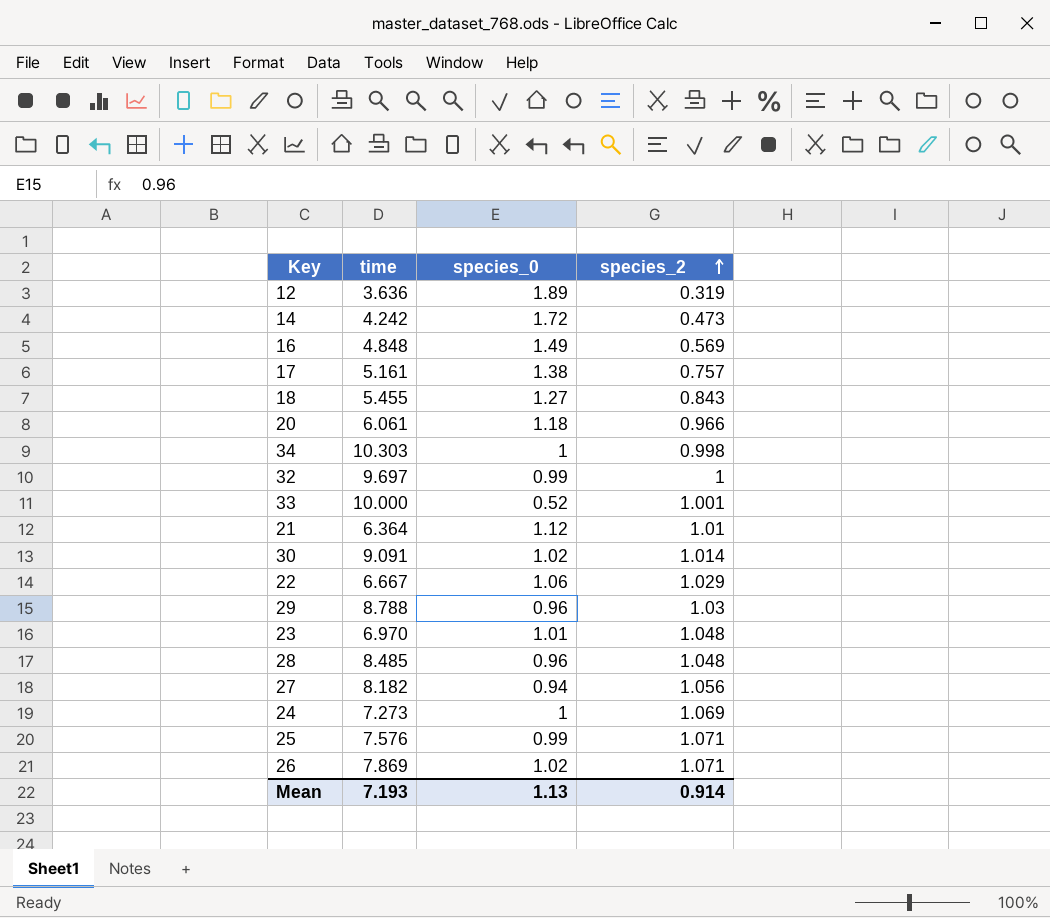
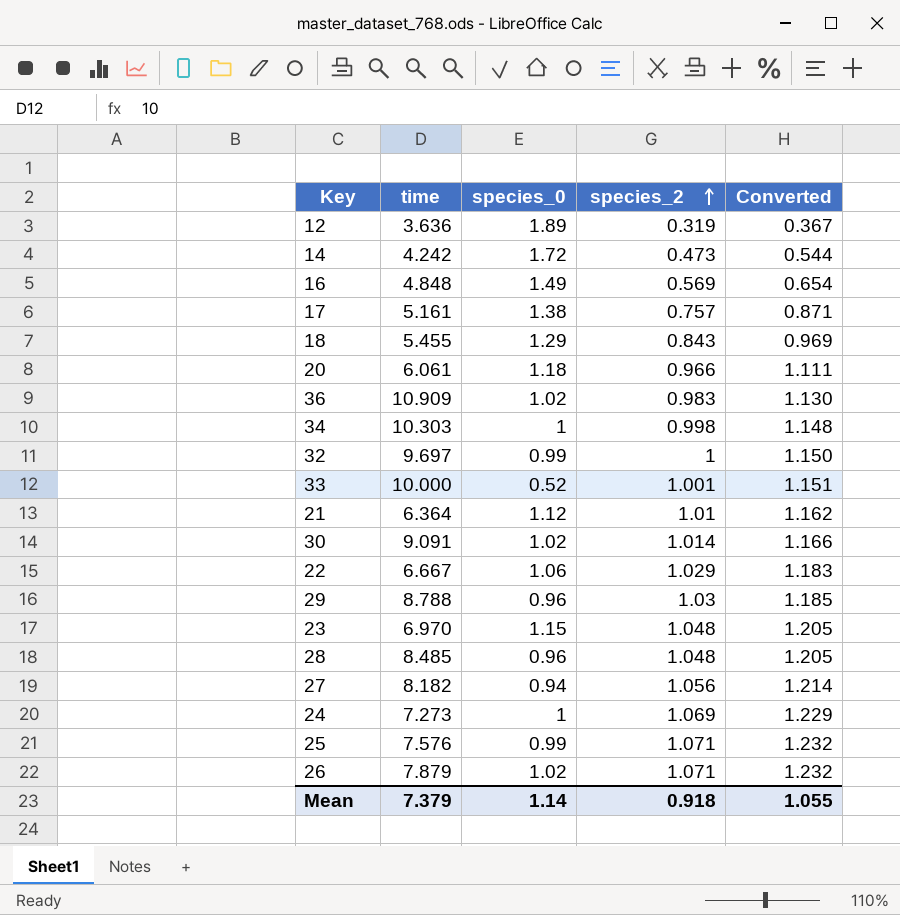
column Converted | formula: none -> [species_2] * 1.15
18 | species_0: 1.27 -> 1.29
row 36: none -> 10.909 | 1.02 | 0.983 | 1.130
23 | species_0: 1.01 -> 1.15
26 | time: 7.869 -> 7.879
Mean | time: 7.193 -> 7.379
Mean | species_0: 1.13 -> 1.14
Mean | species_2: 0.914 -> 0.918

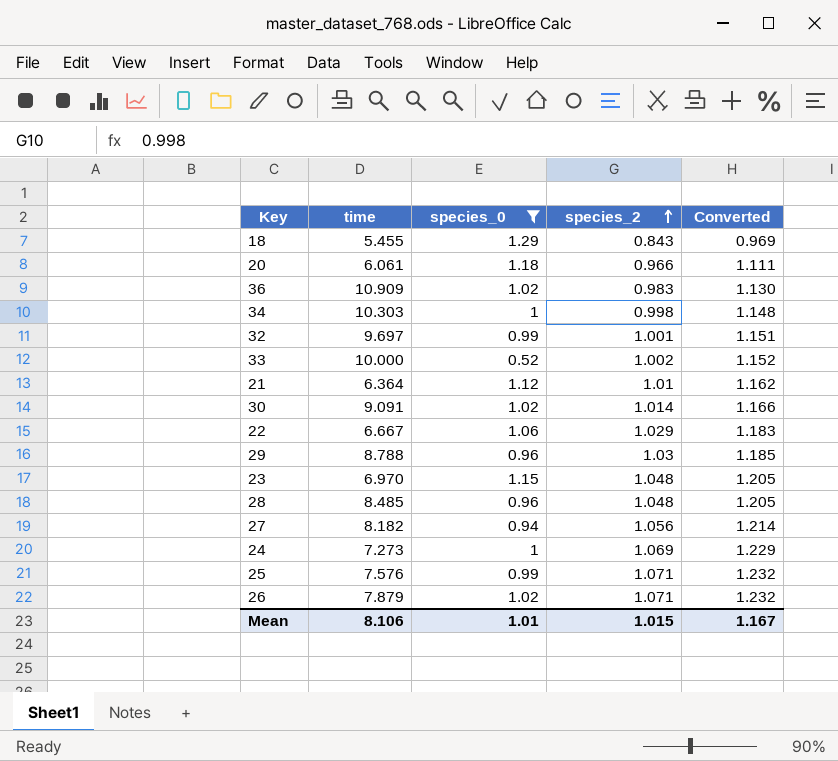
filter: none -> species_0 <= 1.29
32 | species_2: 1 -> 1.001
32 | Converted: 1.150 -> 1.151
33 | species_2: 1.001 -> 1.002
33 | Converted: 1.151 -> 1.152
Mean | time: 7.379 -> 8.106
Mean | species_0: 1.14 -> 1.01
Mean | species_2: 0.918 -> 1.015
Mean | Converted: 1.055 -> 1.167

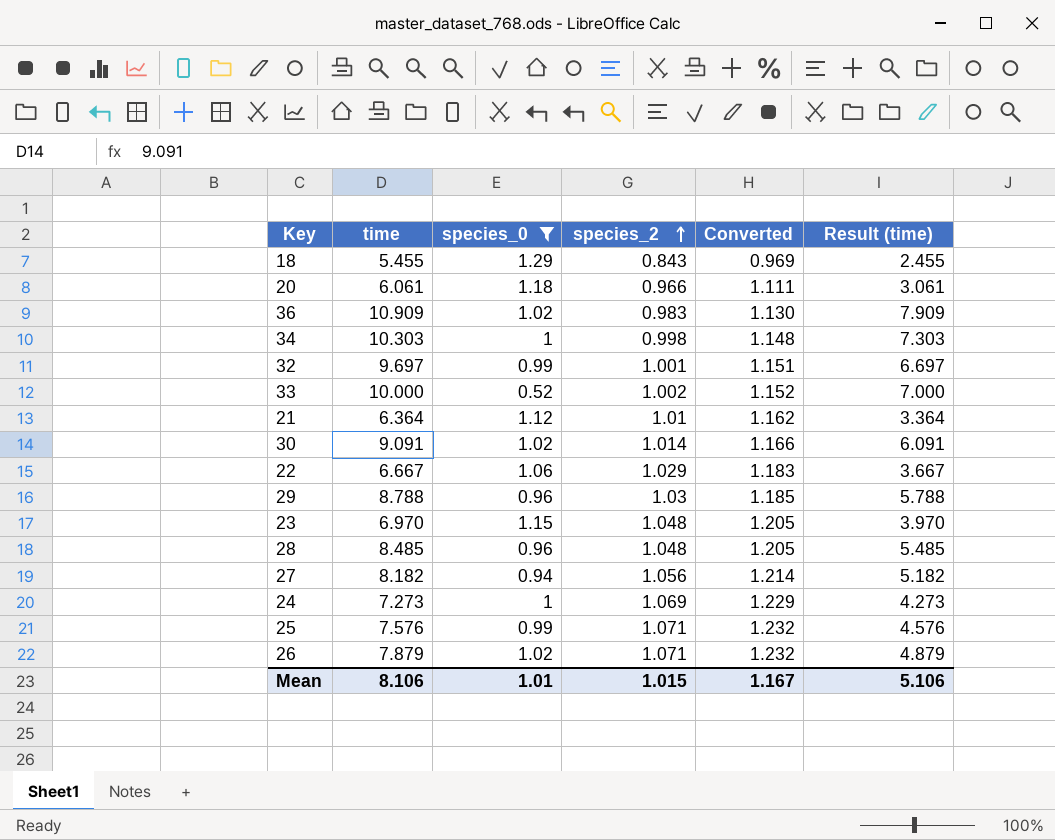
column Result (time) | formula: none -> [time] - 3

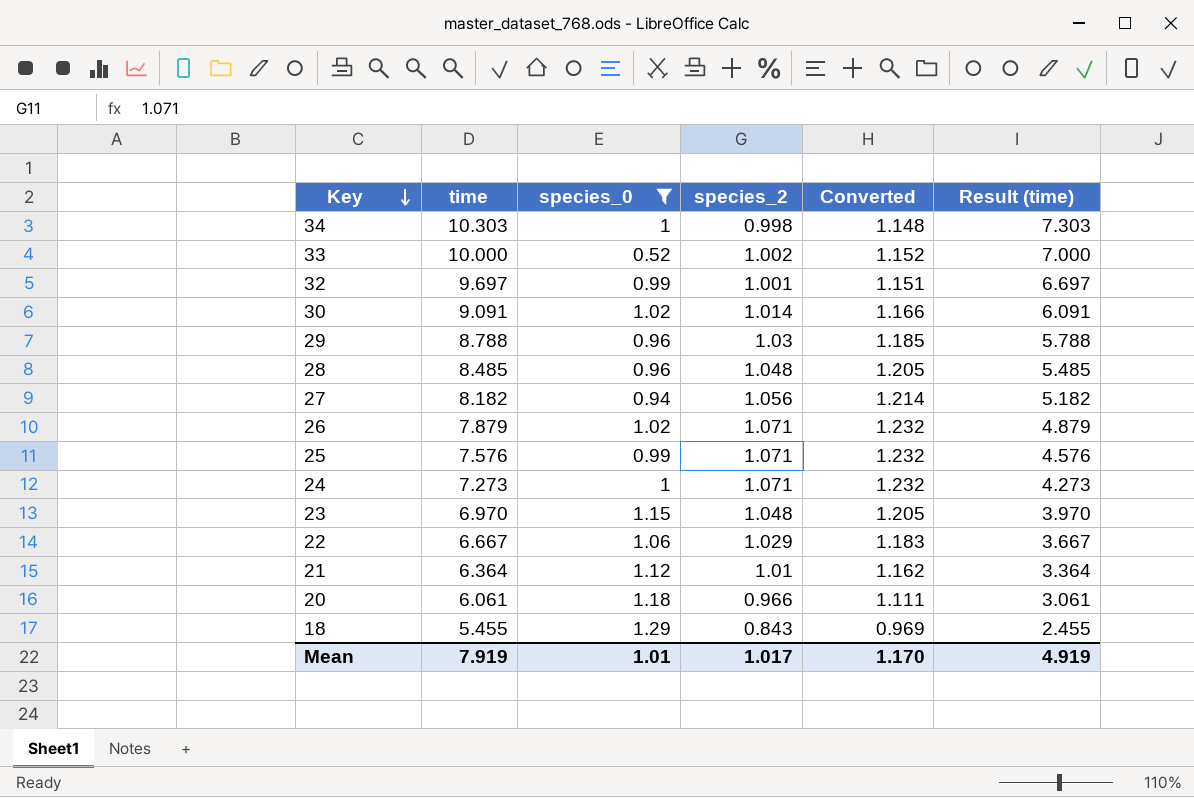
row order: species_2 ascending -> Key descending
row 36: 10.909 | 1.02 | 0.983 | 1.130 | 7.909 -> none
24 | species_2: 1.069 -> 1.071
24 | Converted: 1.229 -> 1.232
Mean | time: 8.106 -> 7.919
Mean | species_2: 1.015 -> 1.017
Mean | Converted: 1.167 -> 1.170
Mean | Result (time): 5.106 -> 4.919

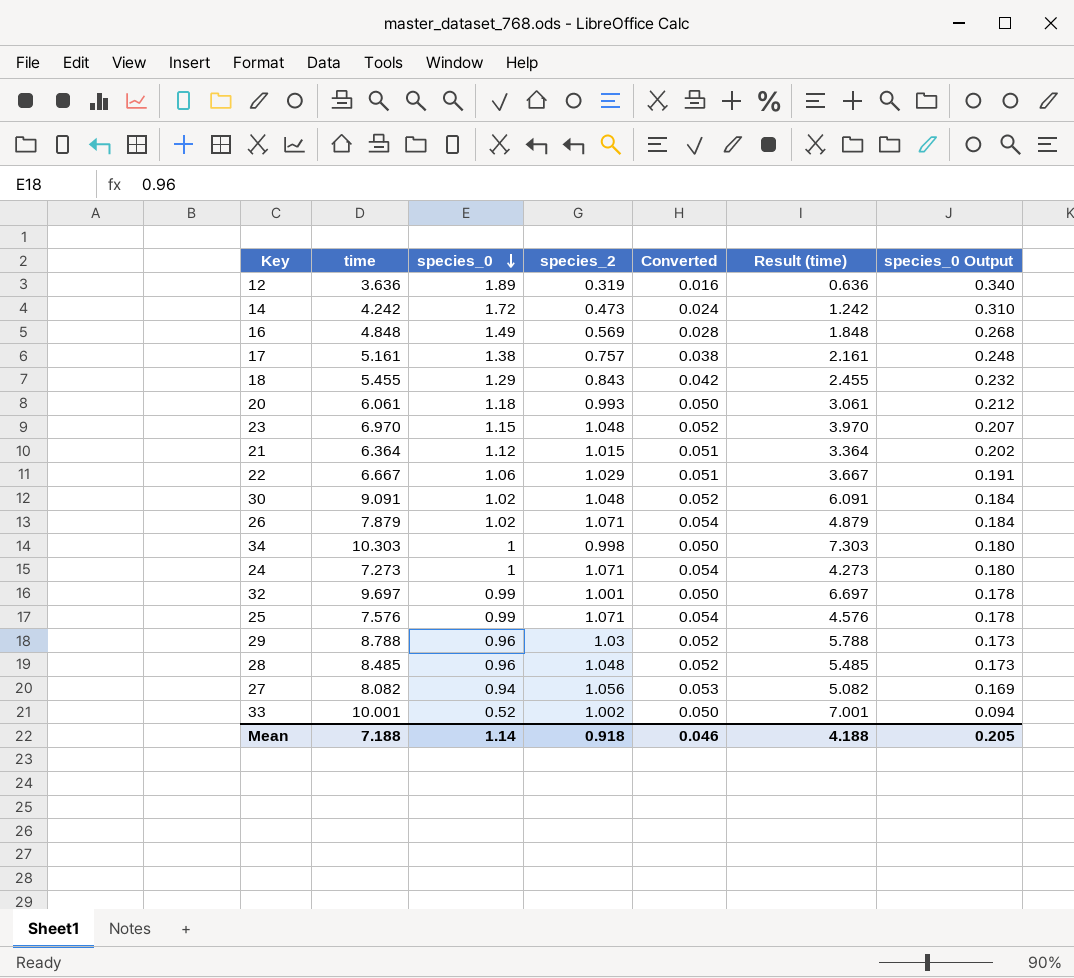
filter: species_0 <= 1.29 -> none
row order: Key descending -> species_0 descending
column Converted | formula: [species_2] * 1.15 -> [species_2] * 0.05
column species_0 Output | formula: none -> [species_0] * 0.18
20 | species_2: 0.966 -> 0.993
21 | species_2: 1.01 -> 1.015
30 | species_2: 1.014 -> 1.048
27 | time: 8.182 -> 8.082
27 | Result (time): 5.182 -> 5.082
33 | time: 10.000 -> 10.001
33 | Result (time): 7.000 -> 7.001
Mean | time: 7.919 -> 7.188
Mean | species_0: 1.01 -> 1.14
Mean | species_2: 1.017 -> 0.918
Mean | Converted: 1.170 -> 0.046
Mean | Result (time): 4.919 -> 4.188

